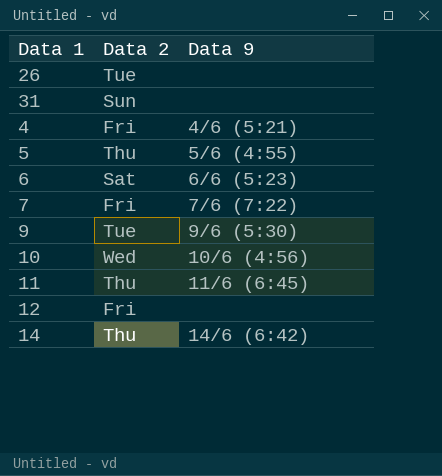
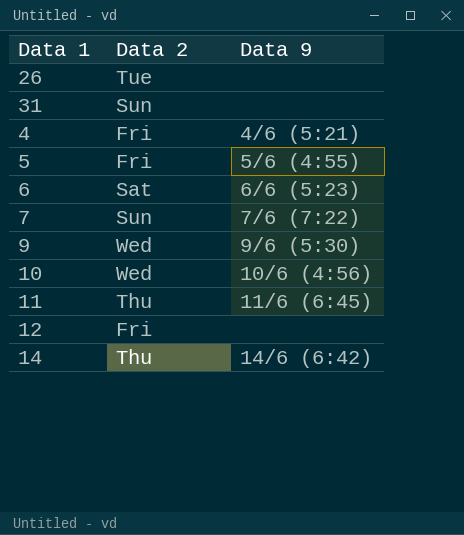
5 | Data 2: Thu -> Fri
7 | Data 2: Fri -> Sun
9 | Data 2: Tue -> Wed

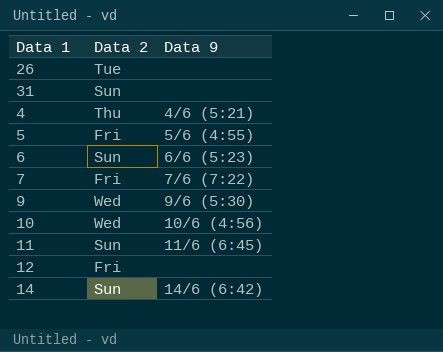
4 | Data 2: Fri -> Thu
6 | Data 2: Sat -> Sun
7 | Data 2: Sun -> Fri
11 | Data 2: Thu -> Sun
14 | Data 2: Thu -> Sun

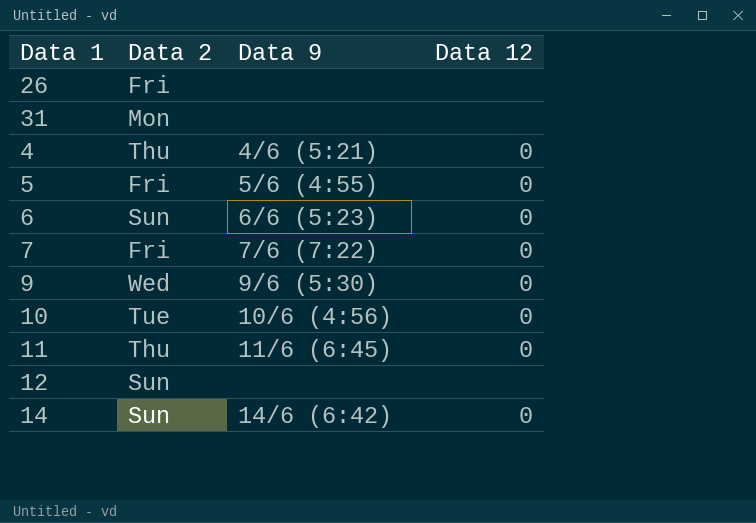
column Data 12 | position: none -> 4
26 | Data 2: Tue -> Fri
31 | Data 2: Sun -> Mon
10 | Data 2: Wed -> Tue
11 | Data 2: Sun -> Thu
12 | Data 2: Fri -> Sun

